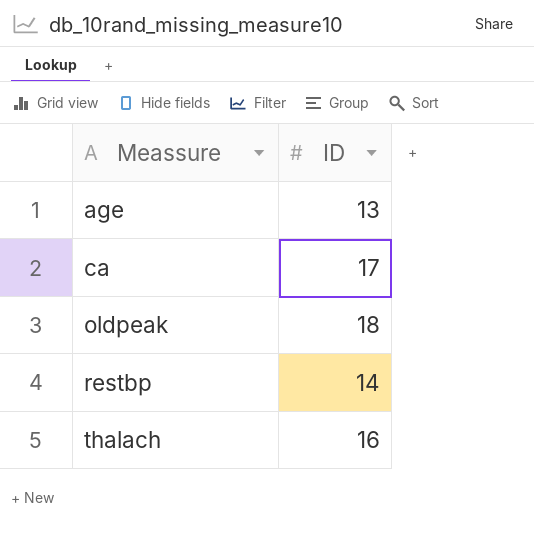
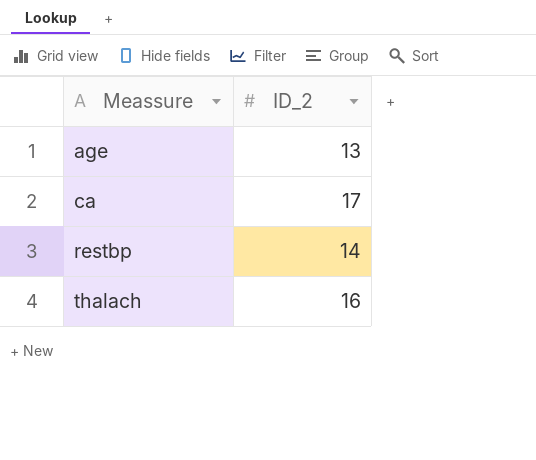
column name: ID -> ID_2
row oldpeak: 18 -> none

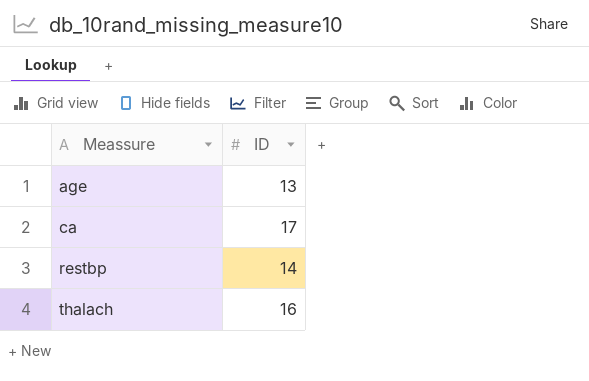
column name: ID_2 -> ID

